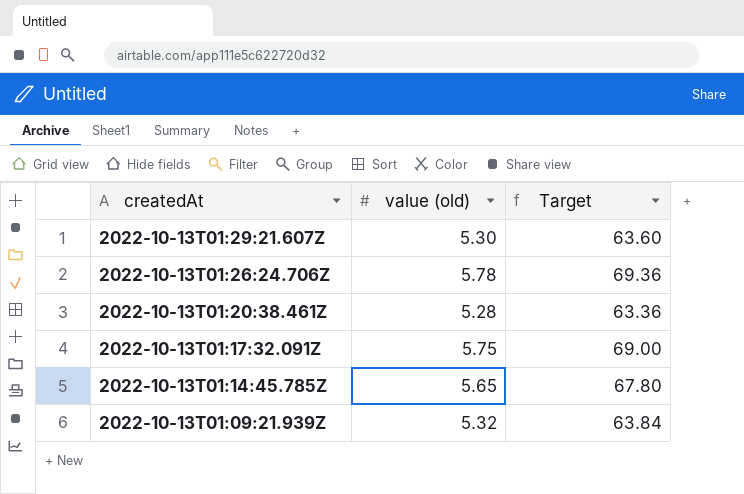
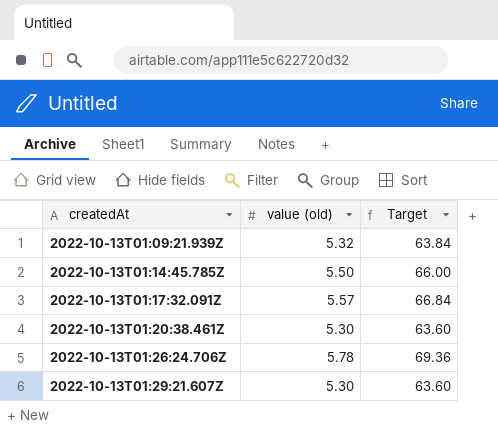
row order: createdAt descending -> createdAt ascending
2022-10-13T01:14:45.785Z | value (old): 5.65 -> 5.50
2022-10-13T01:14:45.785Z | Target: 67.80 -> 66.00
2022-10-13T01:17:32.091Z | value (old): 5.75 -> 5.57
2022-10-13T01:17:32.091Z | Target: 69.00 -> 66.84
2022-10-13T01:20:38.461Z | value (old): 5.28 -> 5.30
2022-10-13T01:20:38.461Z | Target: 63.36 -> 63.60

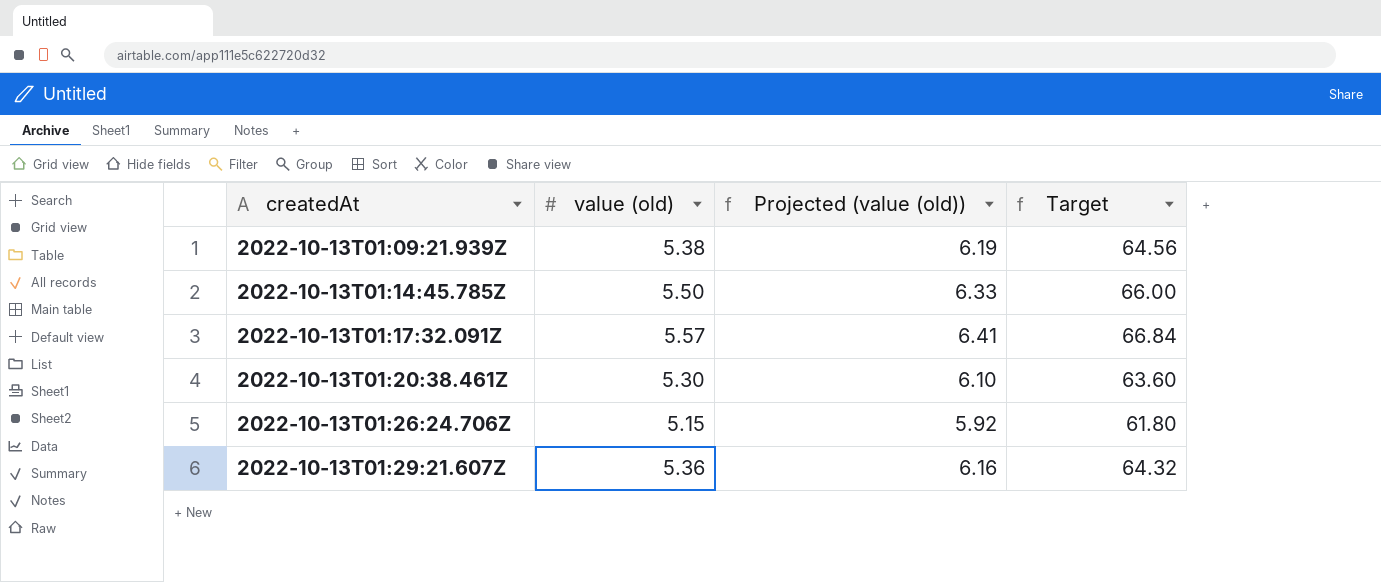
column Projected (value (old)) | formula: none -> [value (old)] * 1.15
2022-10-13T01:09:21.939Z | value (old): 5.32 -> 5.38
2022-10-13T01:09:21.939Z | Target: 63.84 -> 64.56
2022-10-13T01:26:24.706Z | value (old): 5.78 -> 5.15
2022-10-13T01:26:24.706Z | Target: 69.36 -> 61.80
2022-10-13T01:29:21.607Z | value (old): 5.30 -> 5.36
2022-10-13T01:29:21.607Z | Target: 63.60 -> 64.32

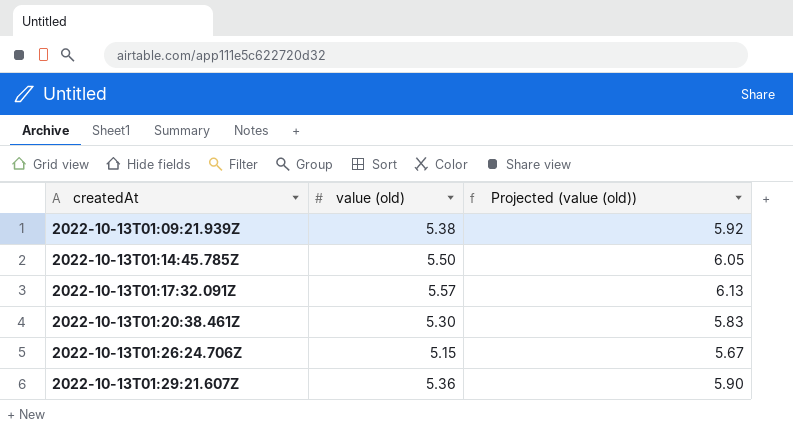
column Target | formula: [value (old)] * 12 -> none
column Projected (value (old)) | formula: [value (old)] * 1.15 -> [value (old)] * 1.1

